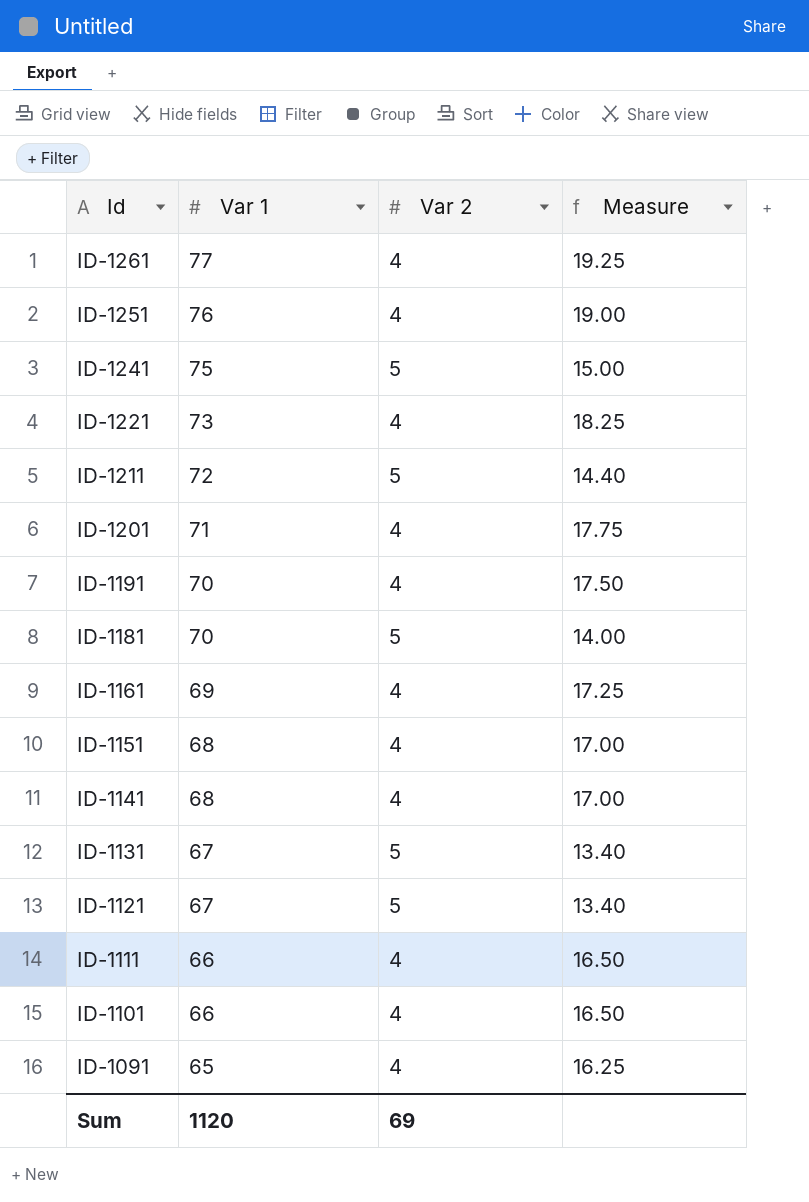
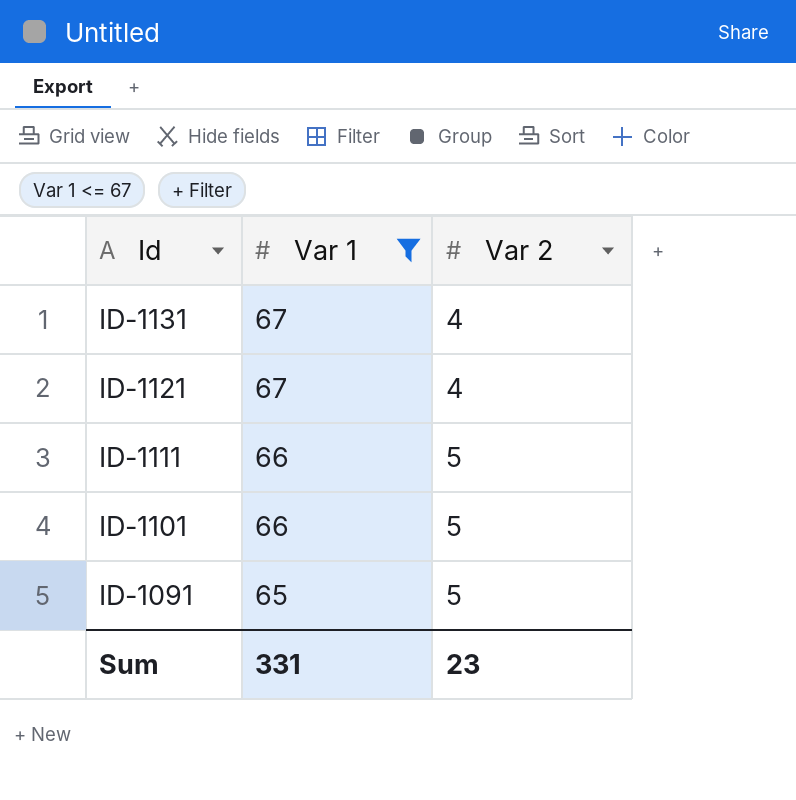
filter: none -> Var 1 <= 67
column Measure | formula: [Var 1] / [Var 2] -> none
ID-1131 | Var 2: 5 -> 4
ID-1121 | Var 2: 5 -> 4
ID-1111 | Var 2: 4 -> 5
ID-1101 | Var 2: 4 -> 5
ID-1091 | Var 2: 4 -> 5
Sum | Var 1: 1120 -> 331
Sum | Var 2: 69 -> 23

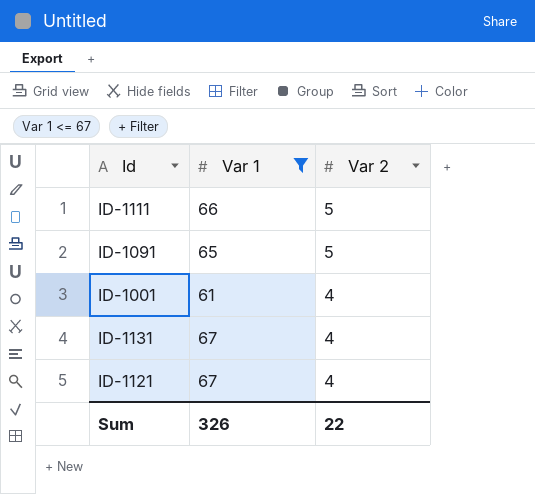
row order: Id descending -> Var 2 descending
row ID-1101: 66 | 5 -> none
row ID-1001: none -> 61 | 4
Sum | Var 1: 331 -> 326
Sum | Var 2: 23 -> 22

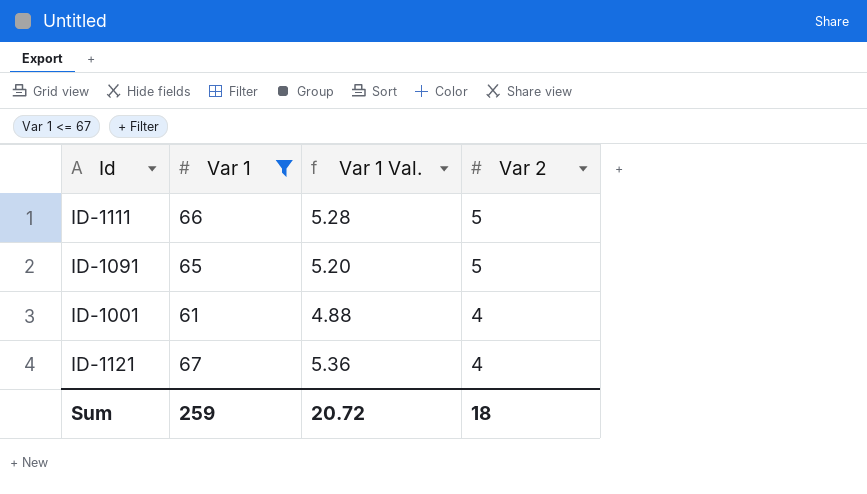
column Var 1 Val. | formula: none -> [Var 1] * 0.08
row ID-1131: 67 | 4 -> none
Sum | Var 1: 326 -> 259
Sum | Var 2: 22 -> 18

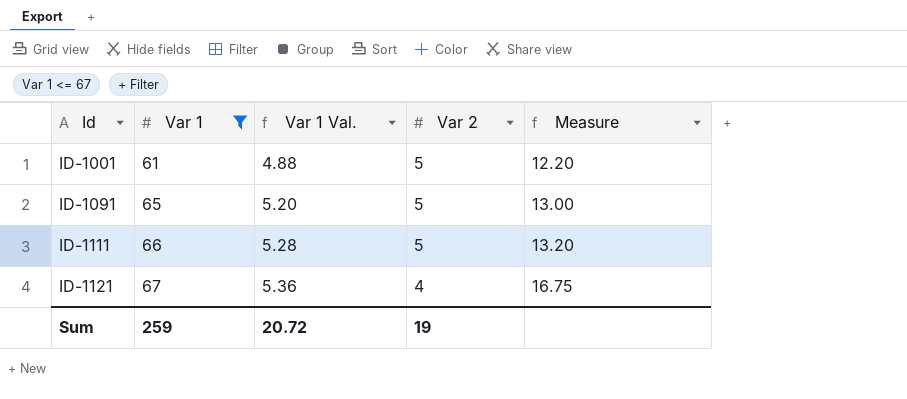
row order: Var 2 descending -> Id ascending
column Measure | formula: none -> [Var 1] / [Var 2]
ID-1001 | Var 2: 4 -> 5
Sum | Var 2: 18 -> 19

